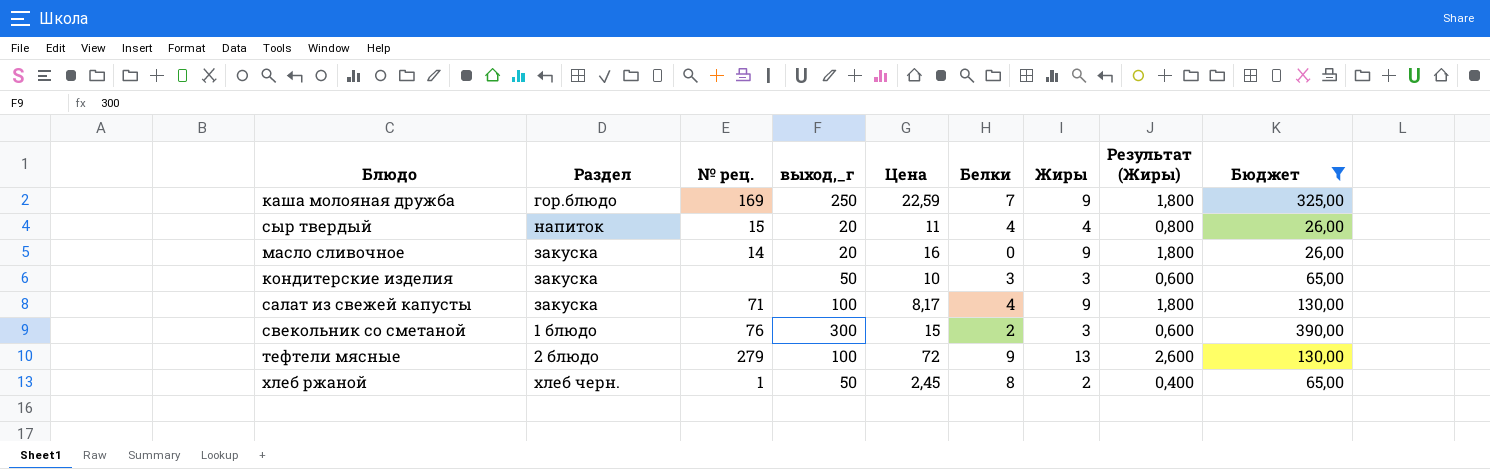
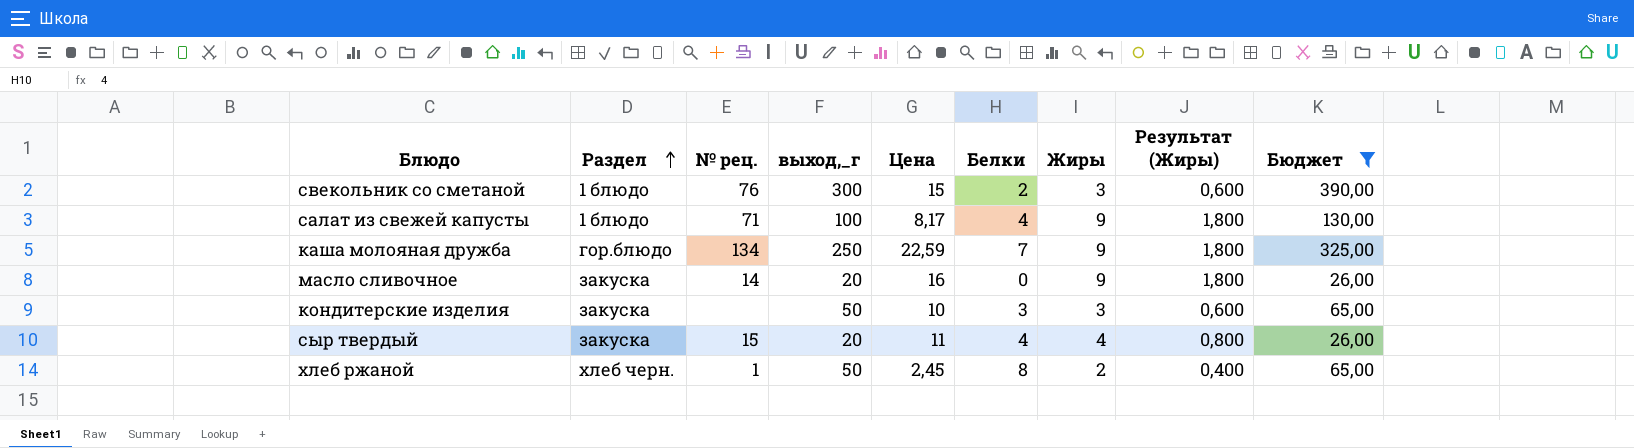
row order: none -> Раздел ascending
row тефтели мясные: 2 блюдо | 279 | 100 | 72 | 9 | 13 | 2,600 | 130,00 -> none
салат из свежей капусты | Раздел: закуска -> 1 блюдо
каша молояная дружба | № рец.: 169 -> 134
сыр твердый | Раздел: напиток -> закуска

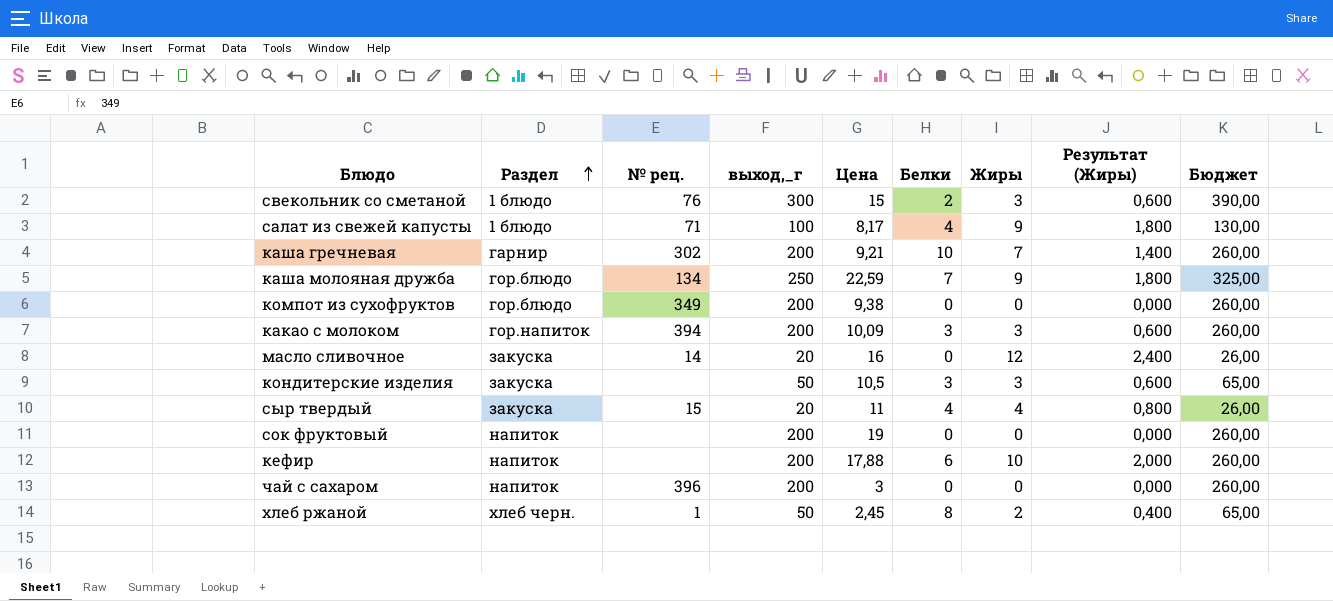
filter: Бюджет != 260,00 -> none
масло сливочное | Жиры: 9 -> 12
масло сливочное | Результат (Жиры): 1,800 -> 2,400
кондитерские изделия | Цена: 10 -> 10,5

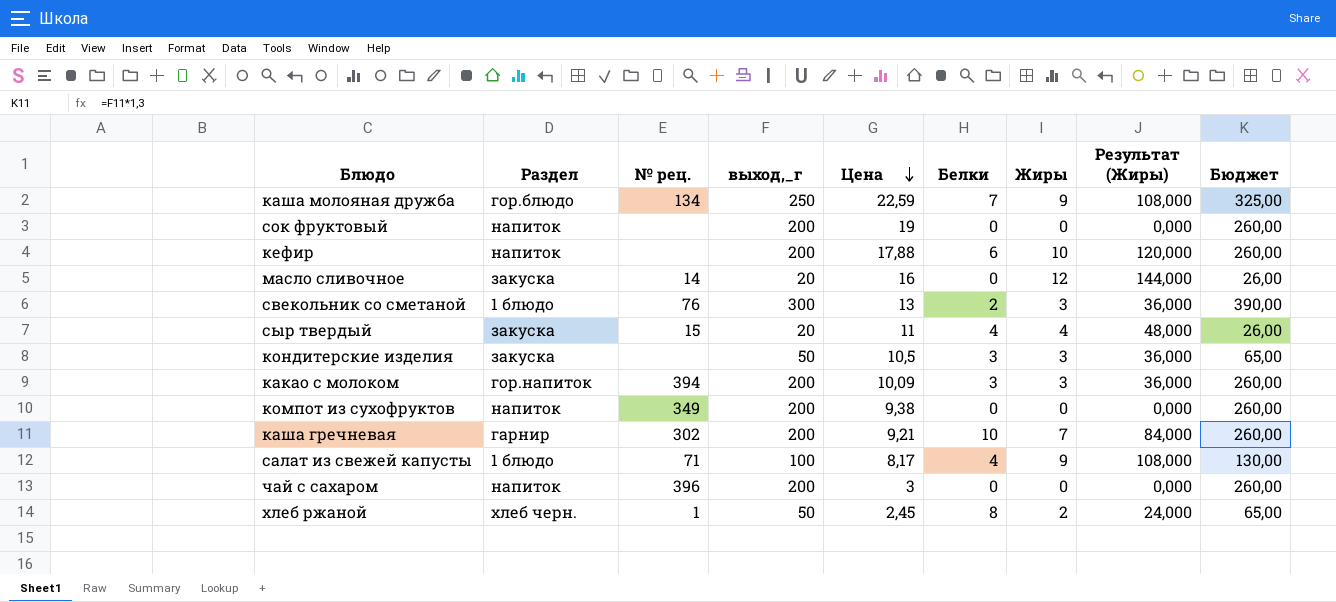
row order: Раздел ascending -> Цена descending
column Результат (Жиры) | formula: [Жиры] * 0,2 -> [Жиры] * 12
свекольник со сметаной | Цена: 15 -> 13
компот из сухофруктов | Раздел: гор.блюдо -> напиток

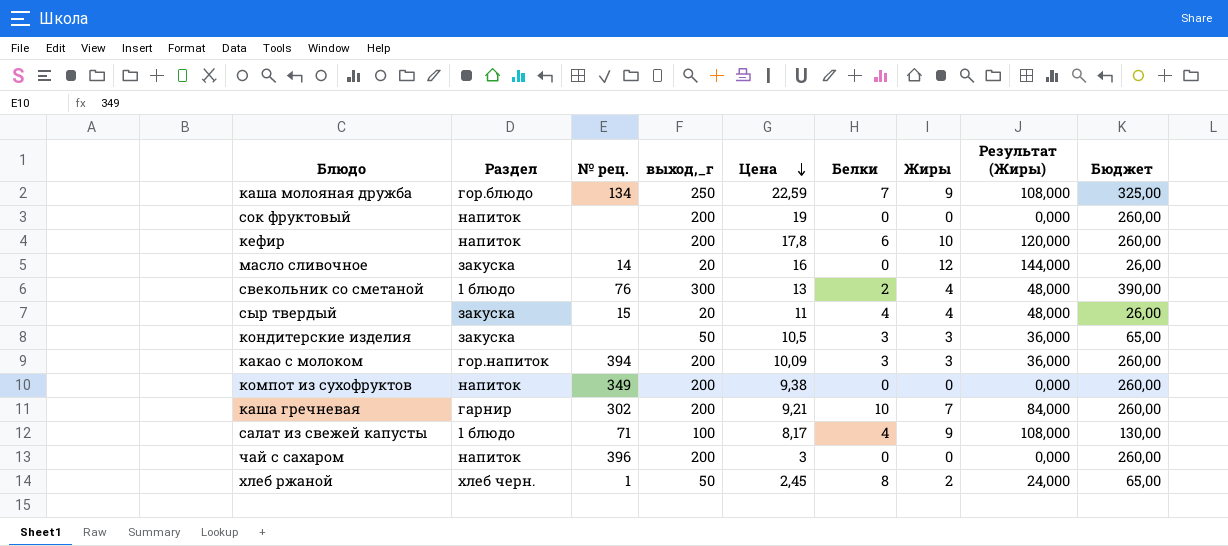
кефир | Цена: 17,88 -> 17,8
свекольник со сметаной | Жиры: 3 -> 4
свекольник со сметаной | Результат (Жиры): 36,000 -> 48,000

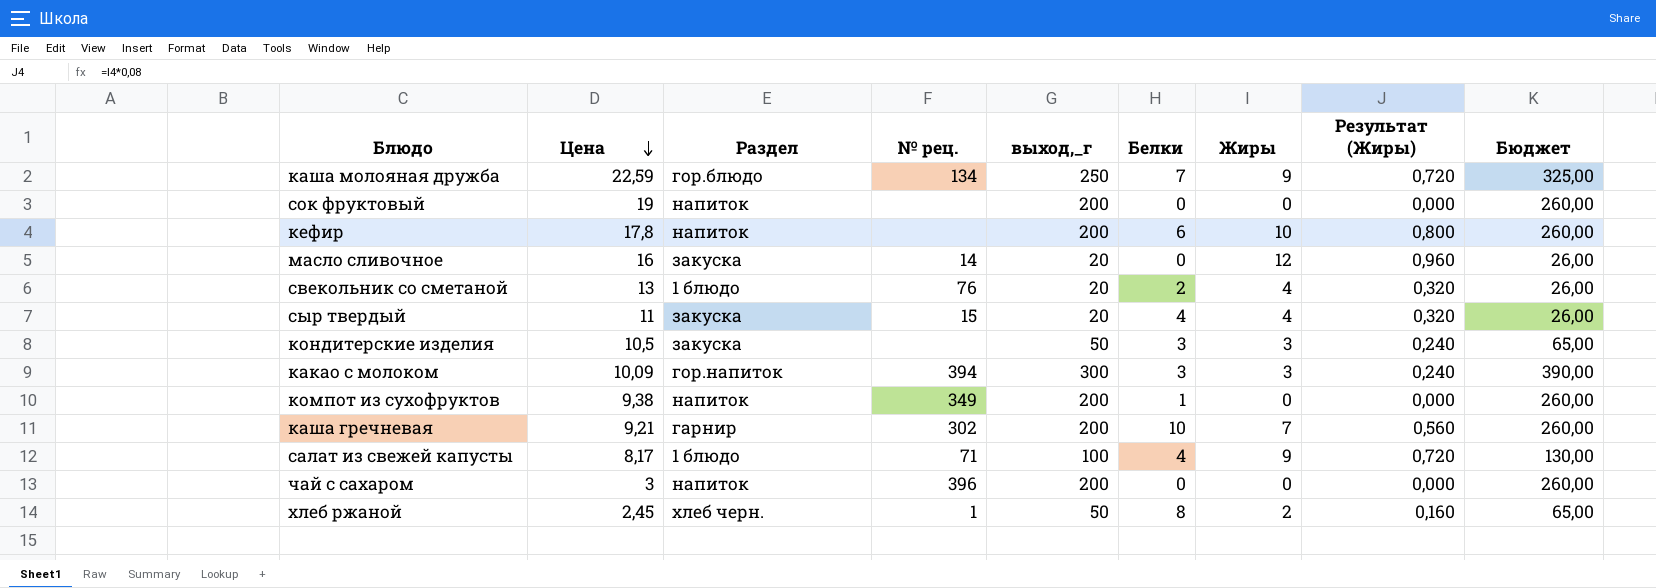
column Цена | position: 5 -> 2
column Результат (Жиры) | formula: [Жиры] * 12 -> [Жиры] * 0,08
свекольник со сметаной | выход,_г: 300 -> 20
свекольник со сметаной | Бюджет: 390,00 -> 26,00
какао с молоком | выход,_г: 200 -> 300
какао с молоком | Бюджет: 260,00 -> 390,00
компот из сухофруктов | Белки: 0 -> 1

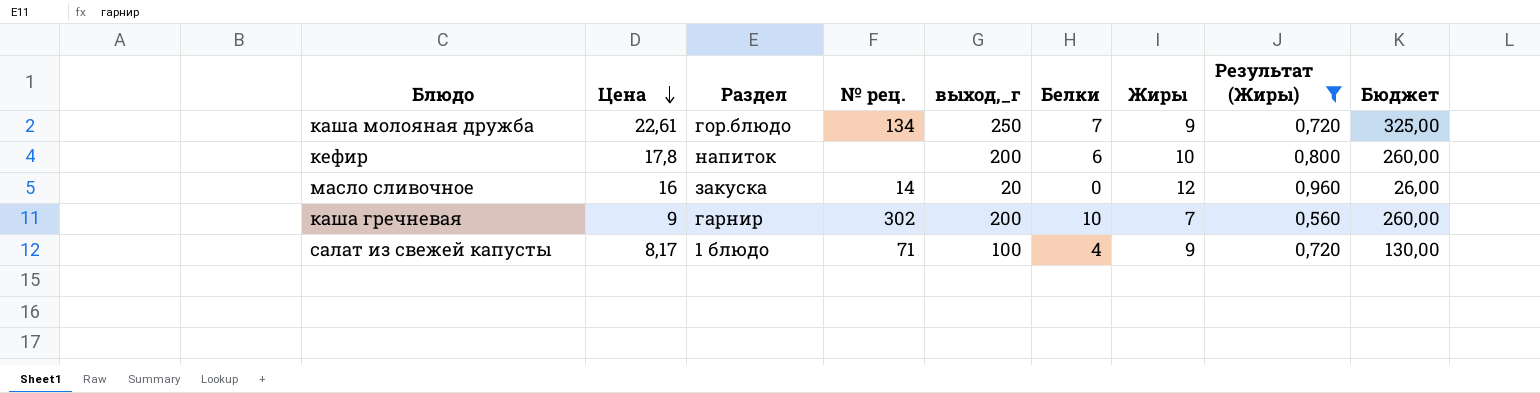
filter: none -> Результат (Жиры) >= 0,560
каша молояная дружба | Цена: 22,59 -> 22,61
каша гречневая | Цена: 9,21 -> 9

